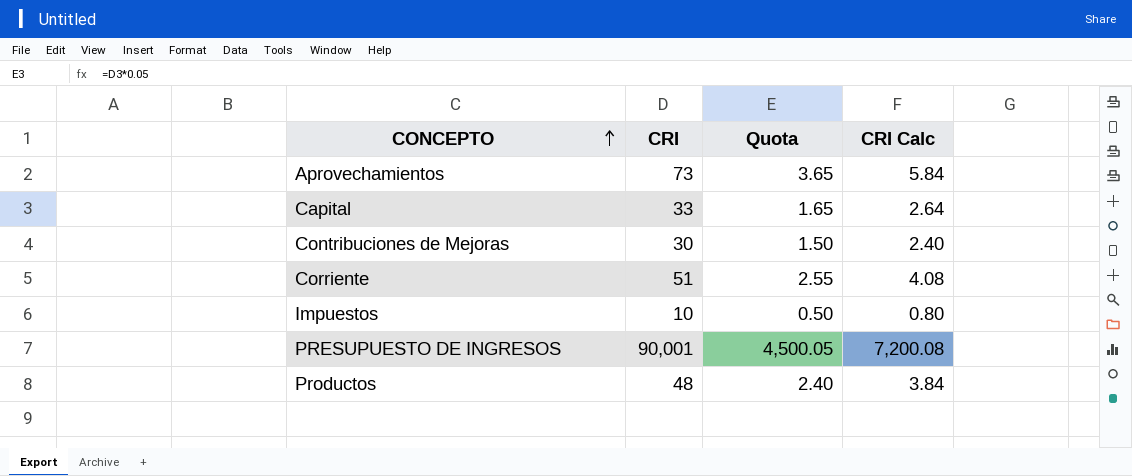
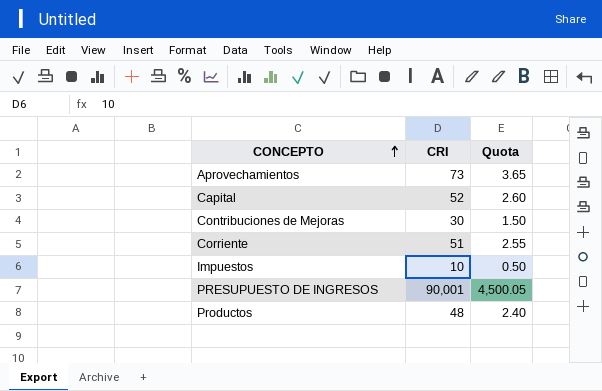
column CRI Calc | formula: [CRI] * 0.08 -> none
Capital | CRI: 33 -> 52
Capital | Quota: 1.65 -> 2.60

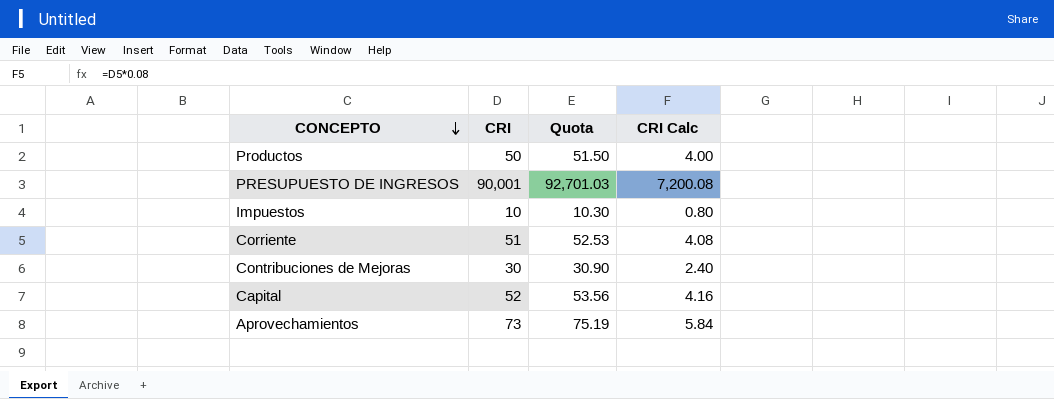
row order: CONCEPTO ascending -> CONCEPTO descending
column Quota | formula: [CRI] * 0.05 -> [CRI] * 1.03
column CRI Calc | formula: none -> [CRI] * 0.08
Productos | CRI: 48 -> 50

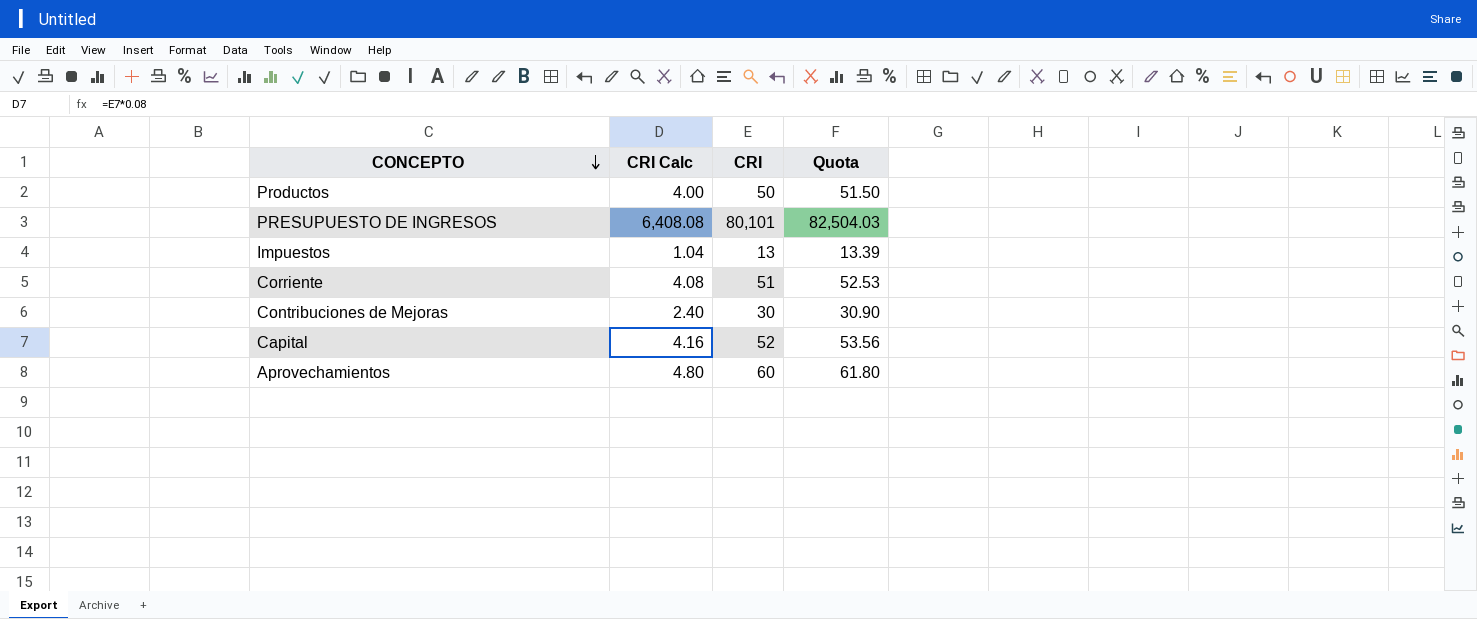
column CRI Calc | position: 4 -> 2
PRESUPUESTO DE INGRESOS | CRI Calc: 7,200.08 -> 6,408.08
PRESUPUESTO DE INGRESOS | CRI: 90,001 -> 80,101
PRESUPUESTO DE INGRESOS | Quota: 92,701.03 -> 82,504.03
Impuestos | CRI Calc: 0.80 -> 1.04
Impuestos | CRI: 10 -> 13
Impuestos | Quota: 10.30 -> 13.39
Aprovechamientos | CRI Calc: 5.84 -> 4.80
Aprovechamientos | CRI: 73 -> 60
Aprovechamientos | Quota: 75.19 -> 61.80

